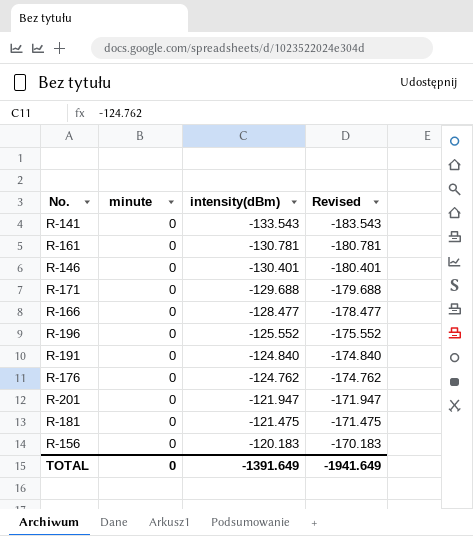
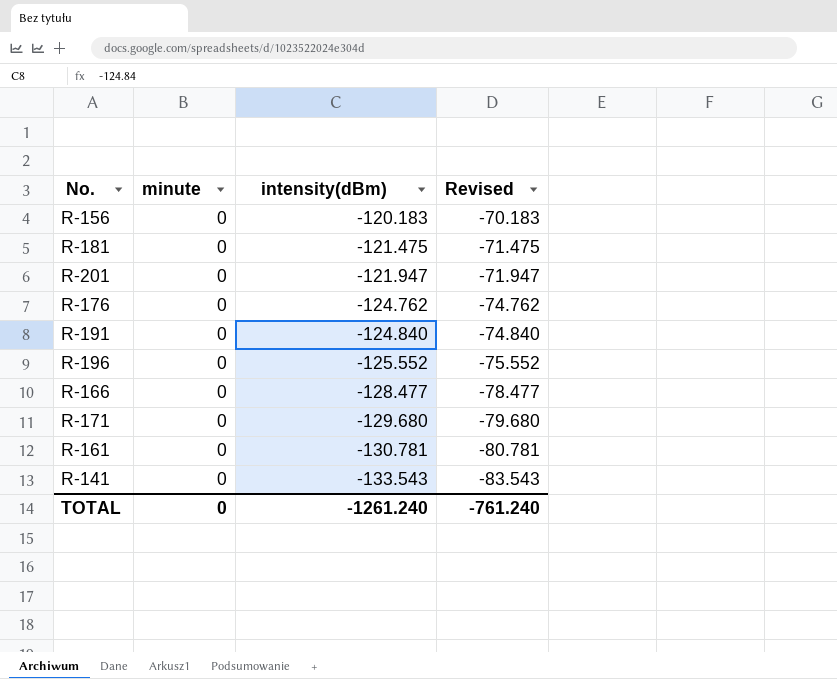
row order: intensity(dBm) ascending -> intensity(dBm) descending
column Revised | formula: [intensity(dBm)] - 50 -> [intensity(dBm)] + 50
row R-146: 0 | -130.401 | -180.401 -> none
R-171 | intensity(dBm): -129.688 -> -129.680
TOTAL | intensity(dBm): -1391.649 -> -1261.240
TOTAL | Revised: -1941.649 -> -761.240

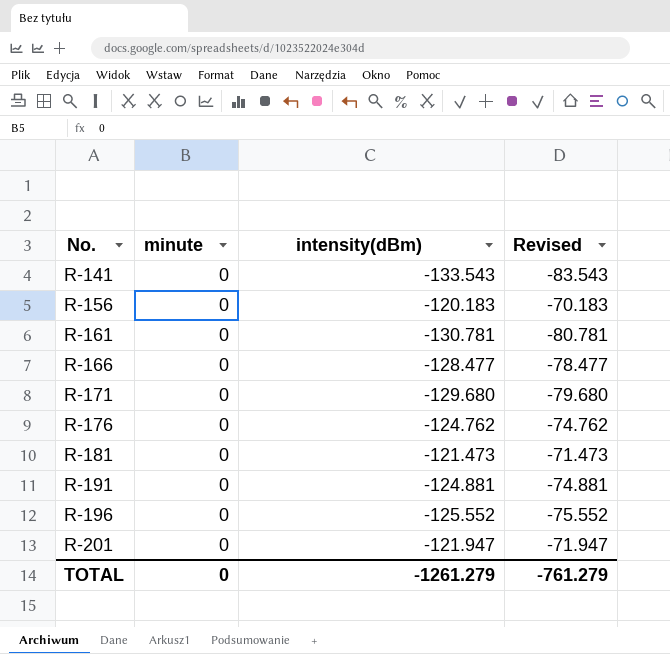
row order: intensity(dBm) descending -> No. ascending
R-181 | intensity(dBm): -121.475 -> -121.473
R-181 | Revised: -71.475 -> -71.473
R-191 | intensity(dBm): -124.840 -> -124.881
R-191 | Revised: -74.840 -> -74.881
TOTAL | intensity(dBm): -1261.240 -> -1261.279
TOTAL | Revised: -761.240 -> -761.279

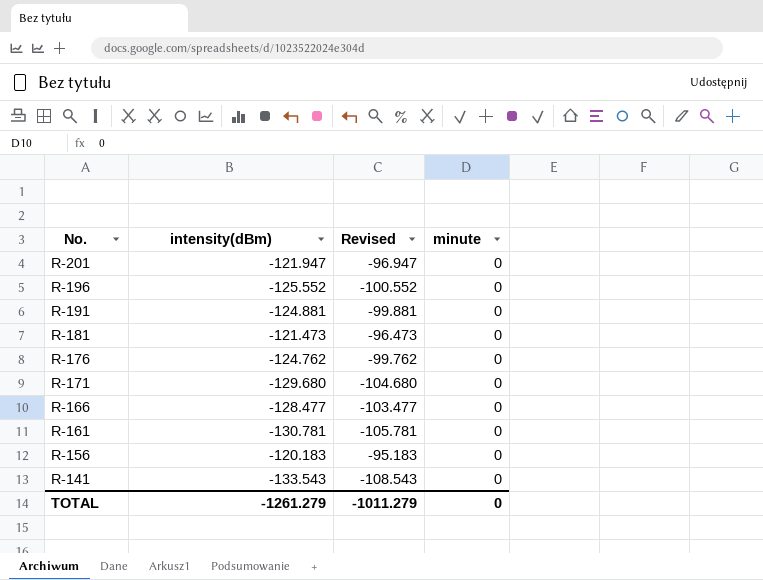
row order: No. ascending -> No. descending
column Revised | formula: [intensity(dBm)] + 50 -> [intensity(dBm)] + 25
column minute | position: 2 -> 4
TOTAL | Revised: -761.279 -> -1011.279

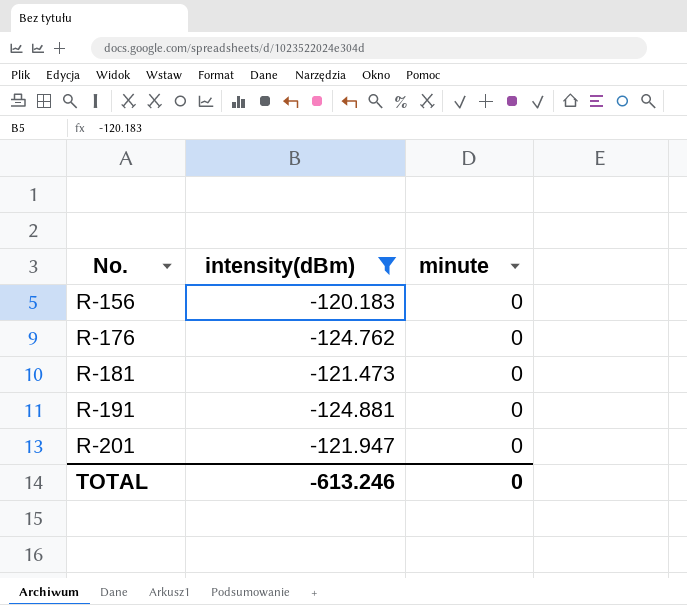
filter: none -> intensity(dBm) >= -124.881
row order: No. descending -> No. ascending
column Revised | formula: [intensity(dBm)] + 25 -> none
TOTAL | intensity(dBm): -1261.279 -> -613.246

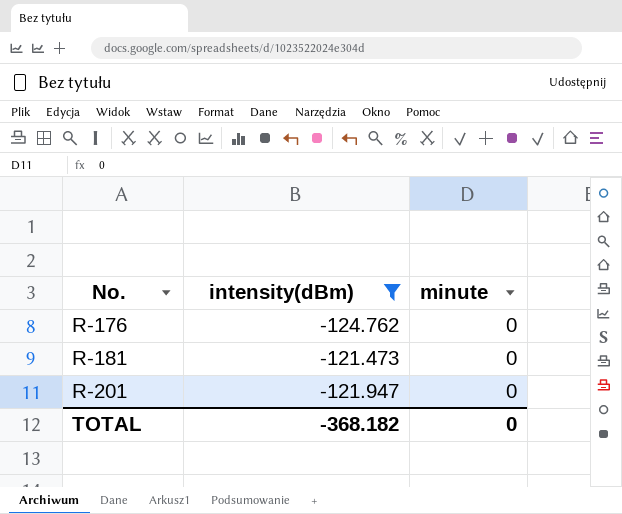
row R-156: -120.183 | 0 -> none
row R-191: -124.881 | 0 -> none
TOTAL | intensity(dBm): -613.246 -> -368.182

